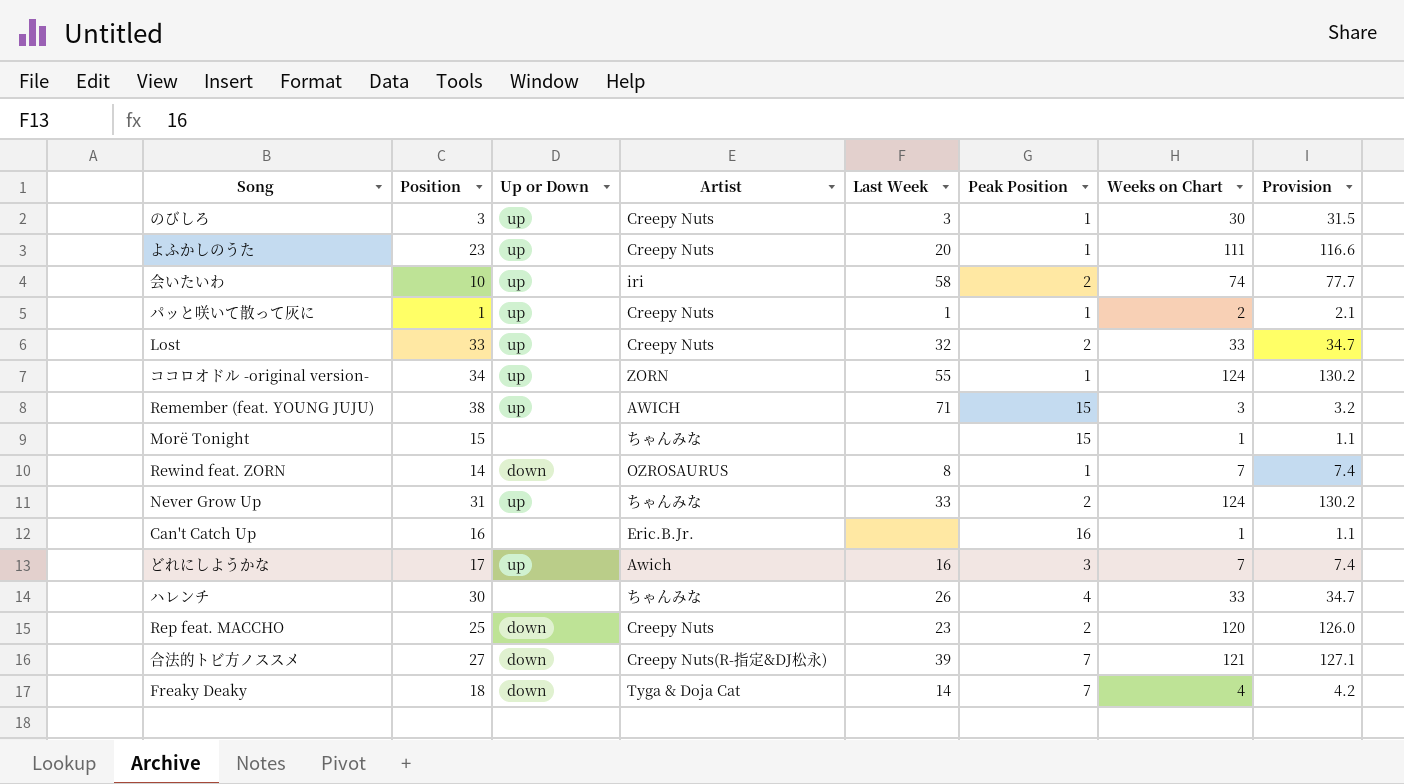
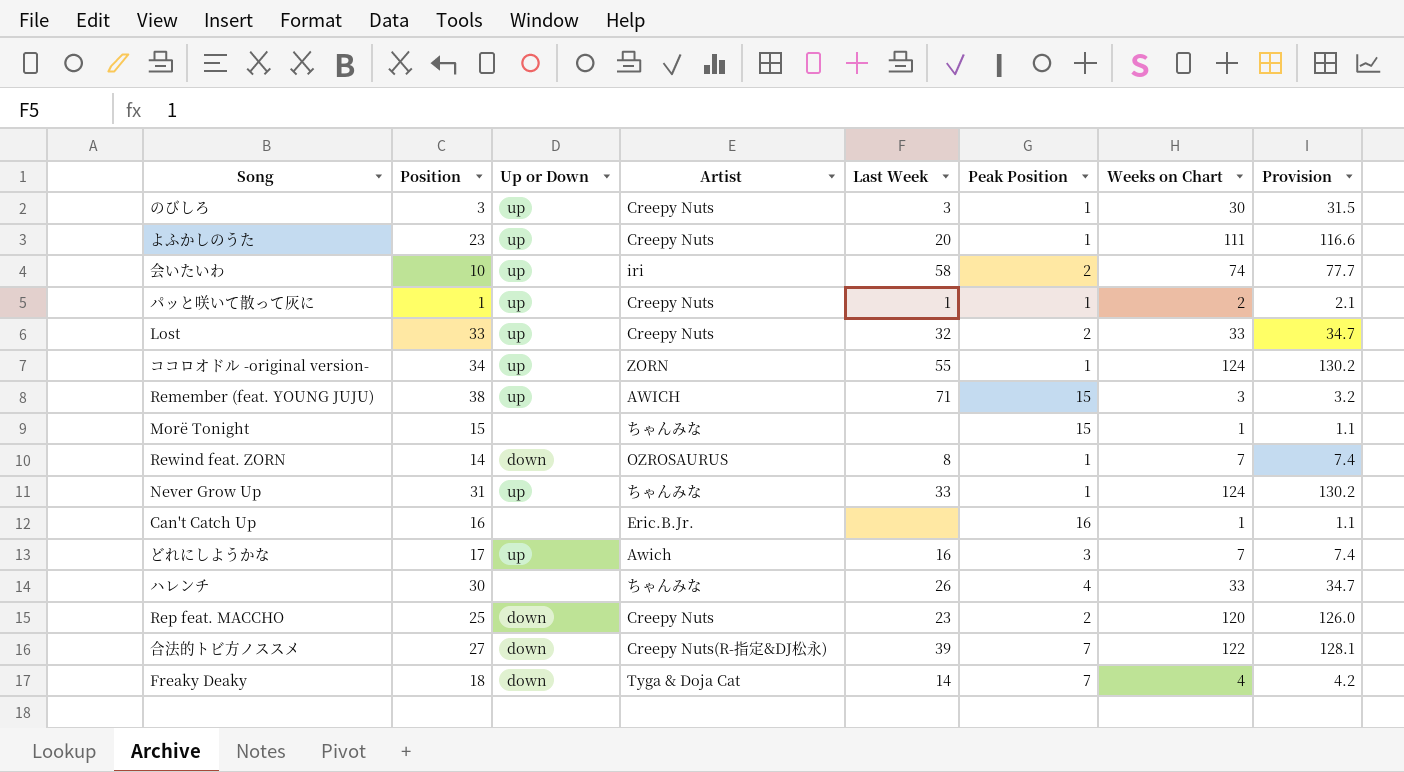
Never Grow Up | Peak Position: 2 -> 1
合法的トビ方ノススメ | Weeks on Chart: 121 -> 122
合法的トビ方ノススメ | Provision: 127.1 -> 128.1

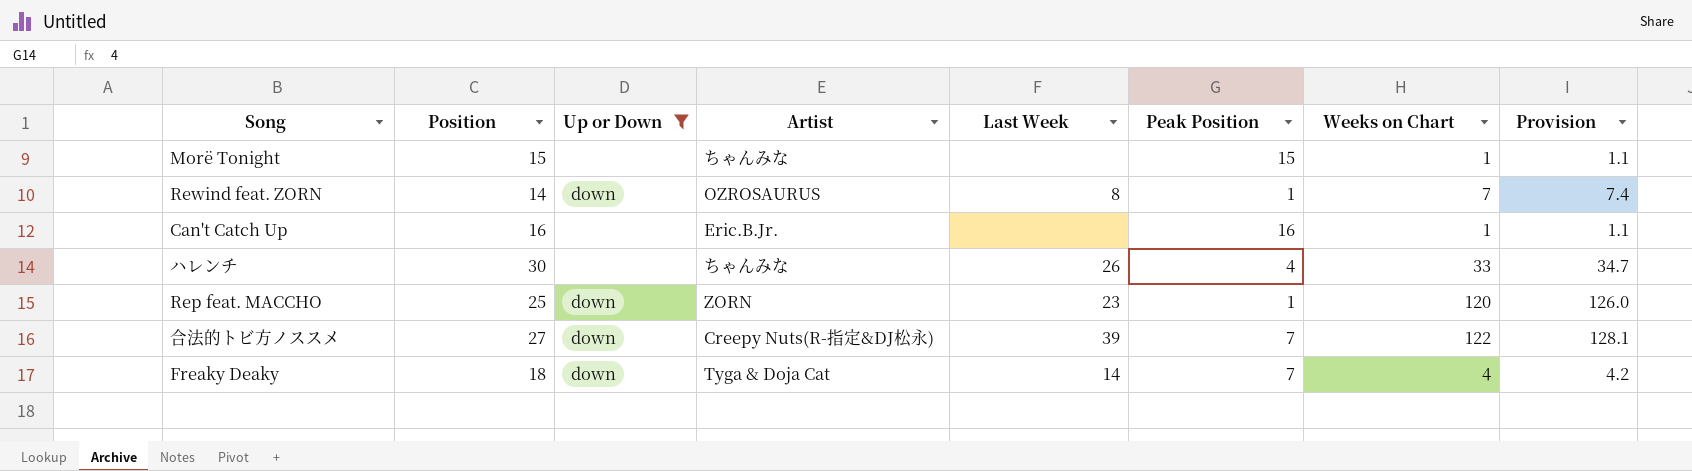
filter: none -> Up or Down != up
Rep feat. MACCHO | Artist: Creepy Nuts -> ZORN
Rep feat. MACCHO | Peak Position: 2 -> 1

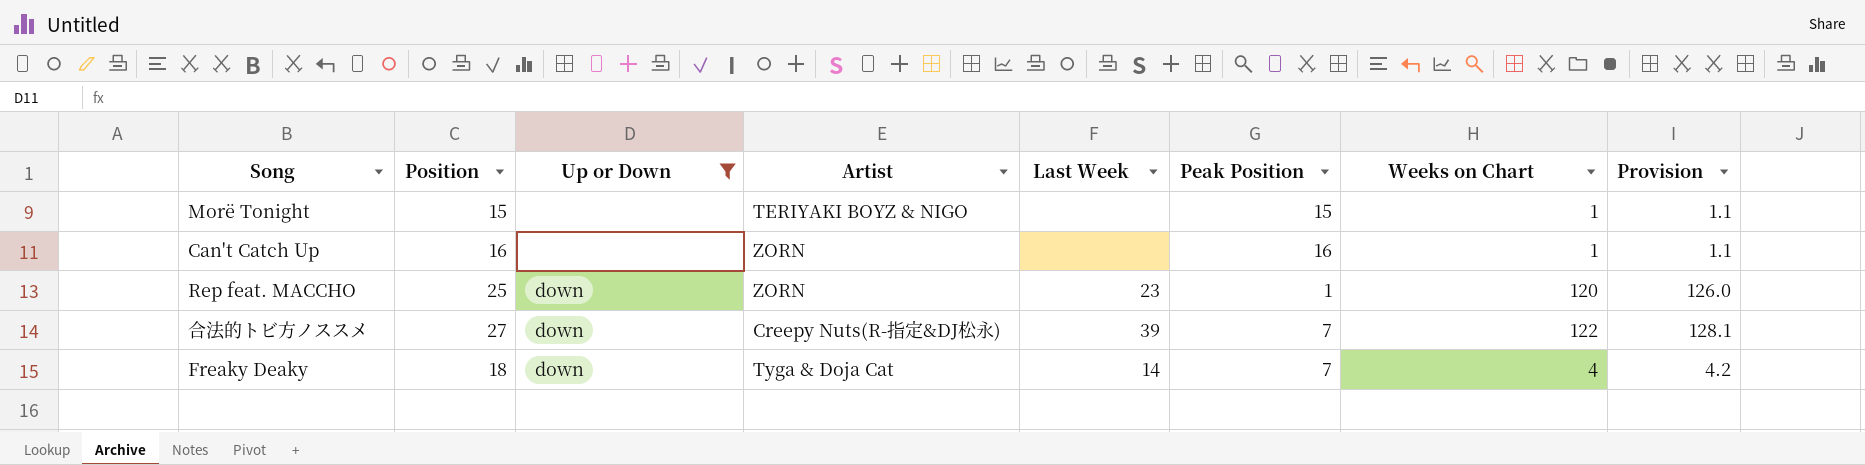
row Rewind feat. ZORN: 14 | down | OZROSAURUS | 8 | 1 | 7 | 7.4 -> none
row ハレンチ: 30 | none | ちゃんみな | 26 | 4 | 33 | 34.7 -> none
Morë Tonight | Artist: ちゃんみな -> TERIYAKI BOYZ & NIGO
Can't Catch Up | Artist: Eric.B.Jr. -> ZORN

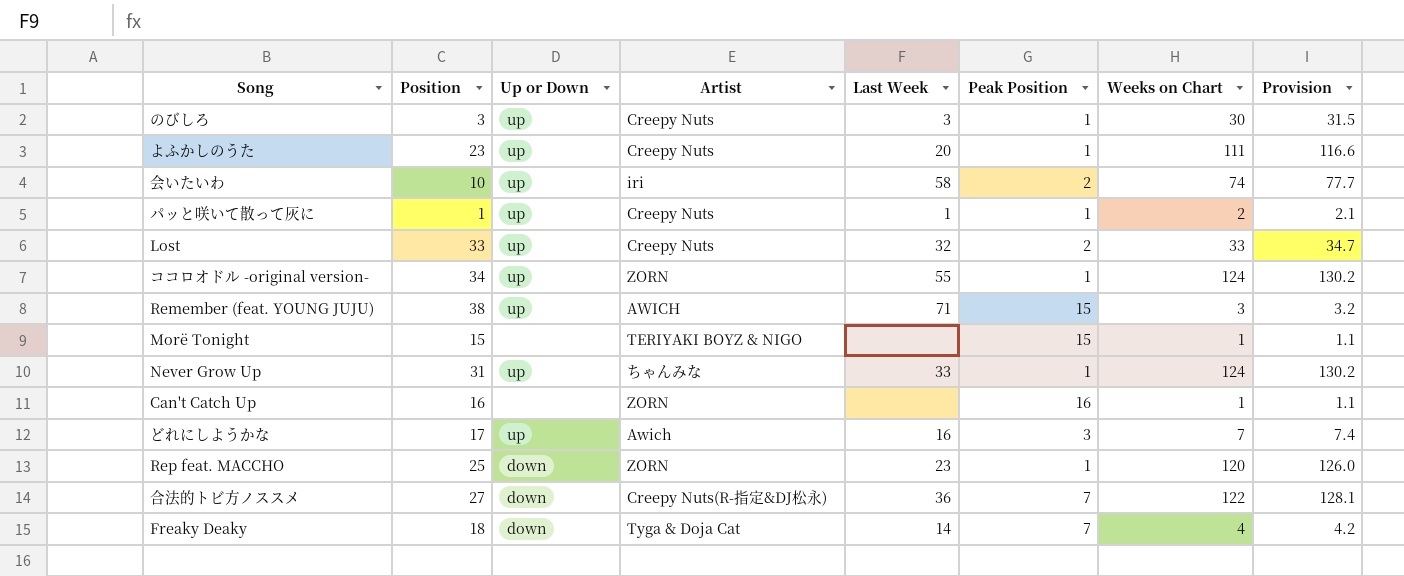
filter: Up or Down != up -> none
合法的トビ方ノススメ | Last Week: 39 -> 36

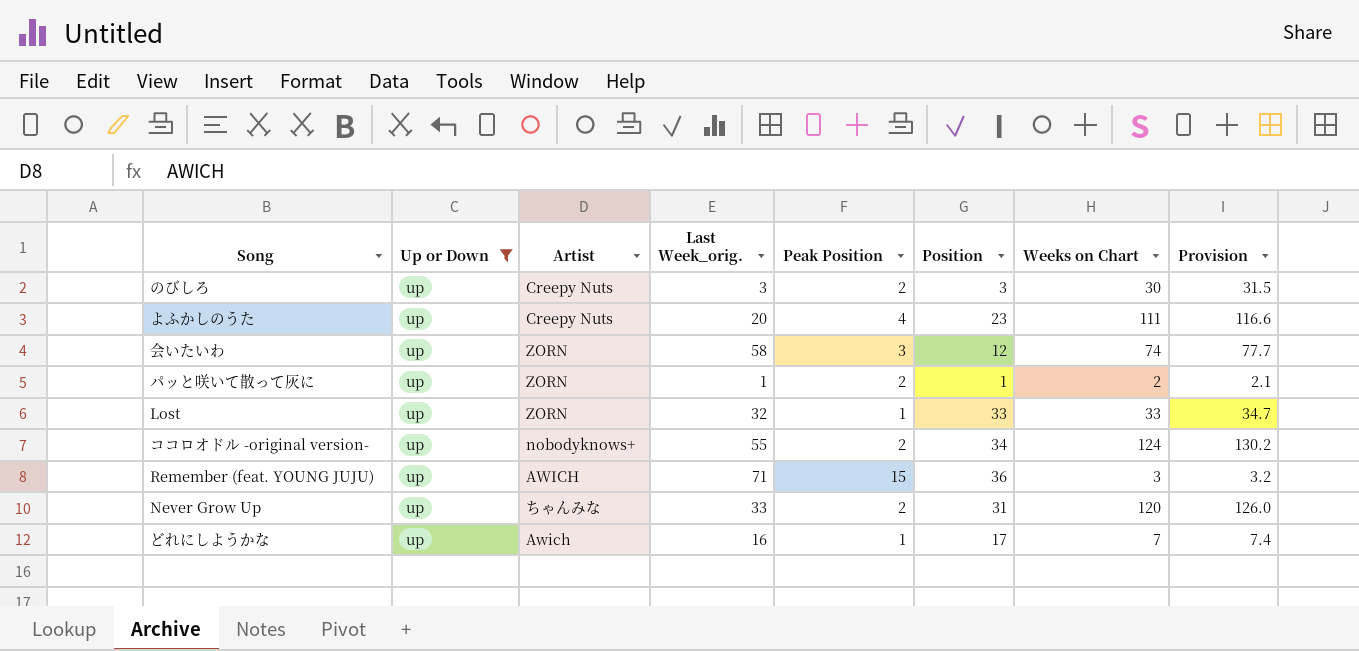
filter: none -> Up or Down = up
column name: Last Week -> Last Week_orig.
column Position | position: 2 -> 6
のびしろ | Peak Position: 1 -> 2
よふかしのうた | Peak Position: 1 -> 4
会いたいわ | Artist: iri -> ZORN
会いたいわ | Peak Position: 2 -> 3
会いたいわ | Position: 10 -> 12
パッと咲いて散って灰に | Artist: Creepy Nuts -> ZORN
パッと咲いて散って灰に | Peak Position: 1 -> 2
Lost | Artist: Creepy Nuts -> ZORN
Lost | Peak Position: 2 -> 1
ココロオドル -original version- | Artist: ZORN -> nobodyknows+
ココロオドル -original version- | Peak Position: 1 -> 2
Remember (feat. YOUNG JUJU) | Position: 38 -> 36
Never Grow Up | Peak Position: 1 -> 2
Never Grow Up | Weeks on Chart: 124 -> 120
Never Grow Up | Provision: 130.2 -> 126.0
どれにしようかな | Peak Position: 3 -> 1

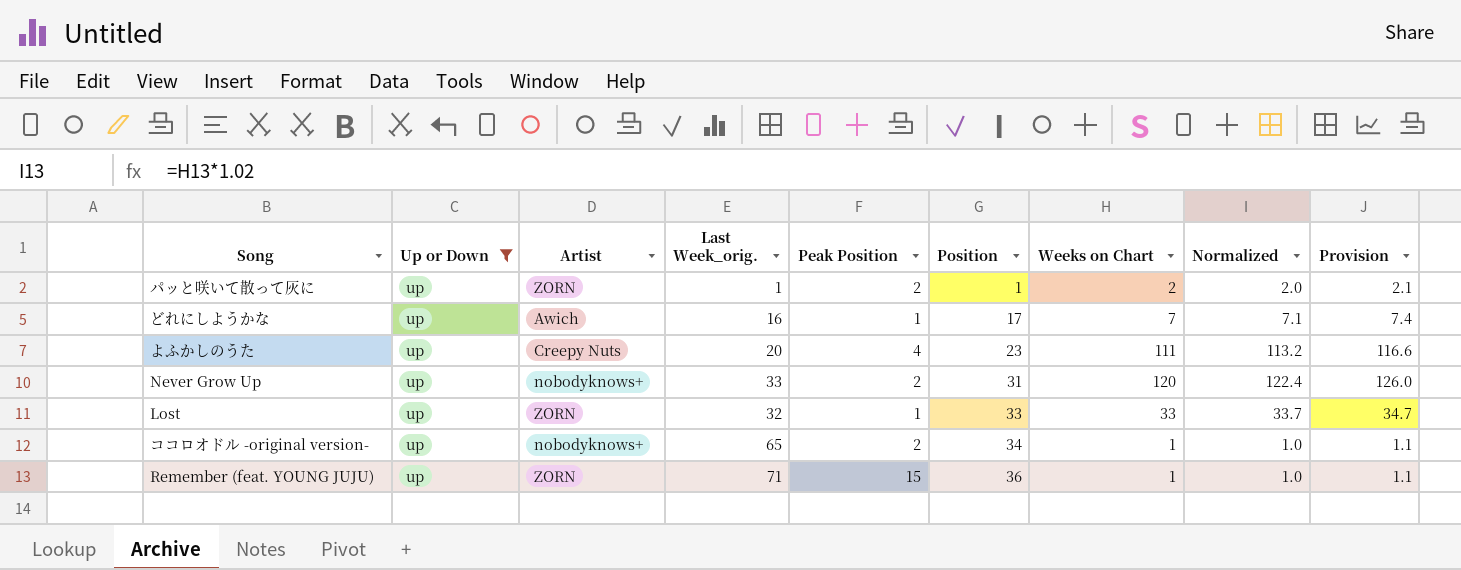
row order: none -> Position ascending
column Normalized | formula: none -> [Weeks on Chart] * 1.02
row のびしろ: up | Creepy Nuts | 3 | 2 | 3 | 30 | 31.5 -> none
row 会いたいわ: up | ZORN | 58 | 3 | 12 | 74 | 77.7 -> none
Never Grow Up | Artist: ちゃんみな -> nobodyknows+
ココロオドル -original version- | Last Week_orig.: 55 -> 65
ココロオドル -original version- | Weeks on Chart: 124 -> 1
ココロオドル -original version- | Provision: 130.2 -> 1.1
Remember (feat. YOUNG JUJU) | Artist: AWICH -> ZORN
Remember (feat. YOUNG JUJU) | Weeks on Chart: 3 -> 1
Remember (feat. YOUNG JUJU) | Provision: 3.2 -> 1.1

